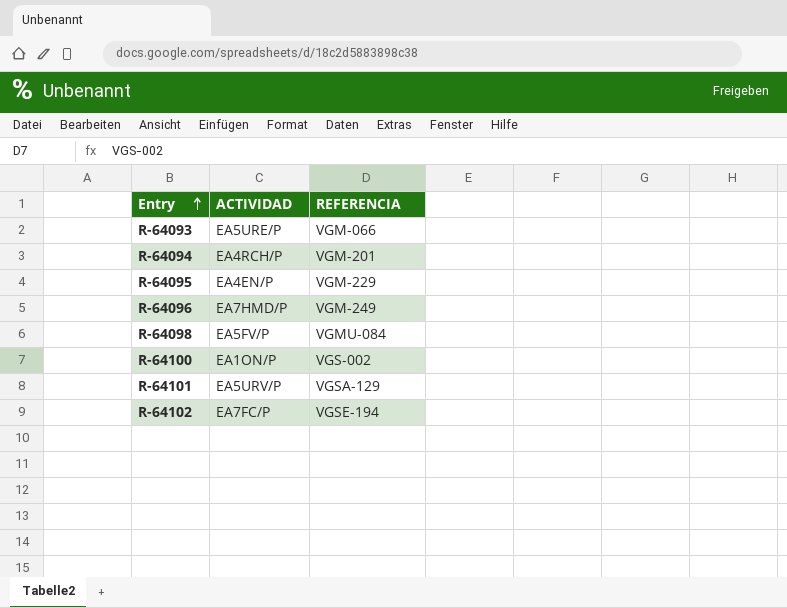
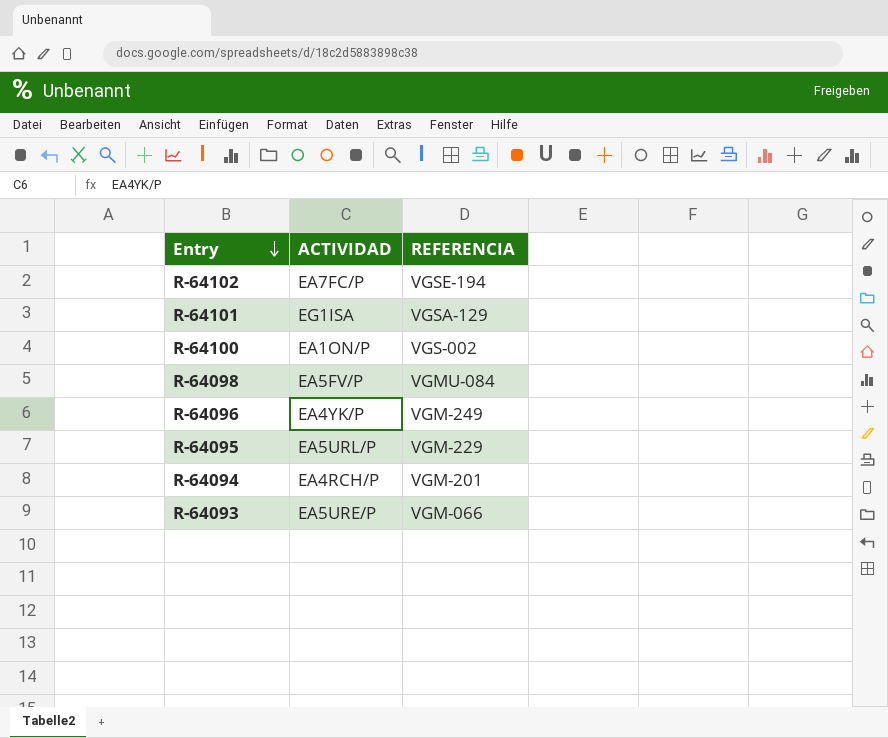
row order: Entry ascending -> Entry descending
R-64101 | ACTIVIDAD: EA5URV/P -> EG1ISA
R-64096 | ACTIVIDAD: EA7HMD/P -> EA4YK/P
R-64095 | ACTIVIDAD: EA4EN/P -> EA5URL/P

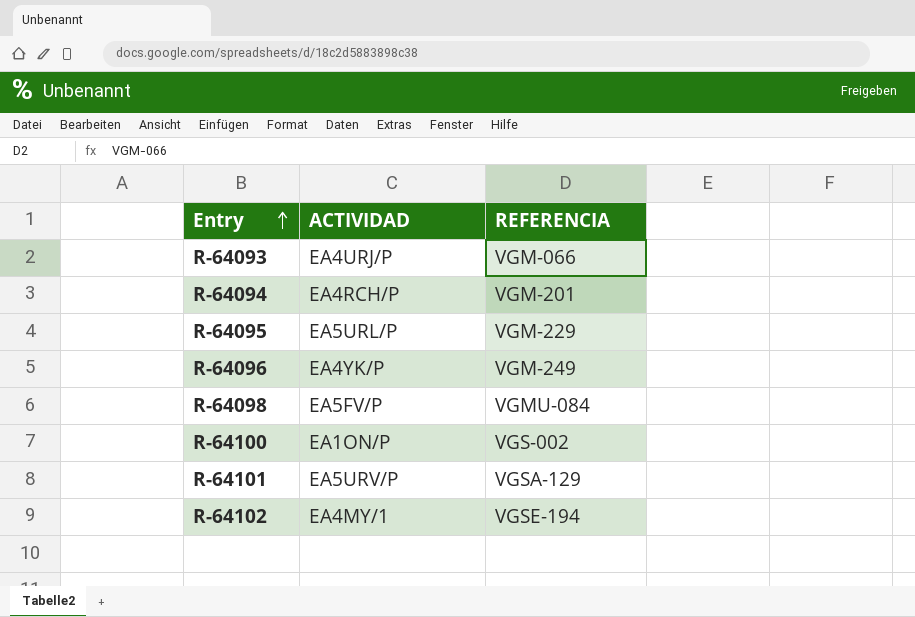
row order: Entry descending -> Entry ascending
R-64093 | ACTIVIDAD: EA5URE/P -> EA4URJ/P
R-64101 | ACTIVIDAD: EG1ISA -> EA5URV/P
R-64102 | ACTIVIDAD: EA7FC/P -> EA4MY/1

